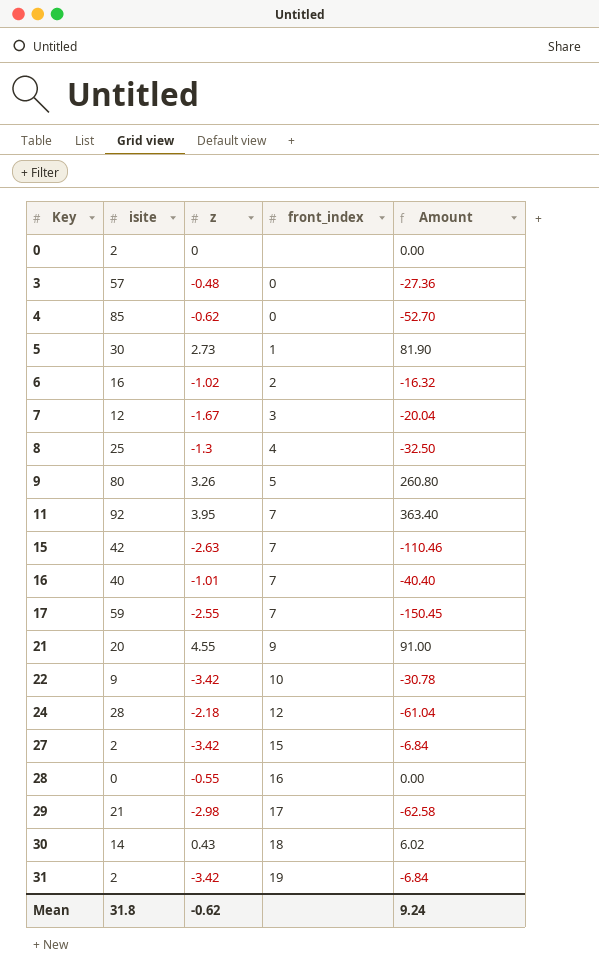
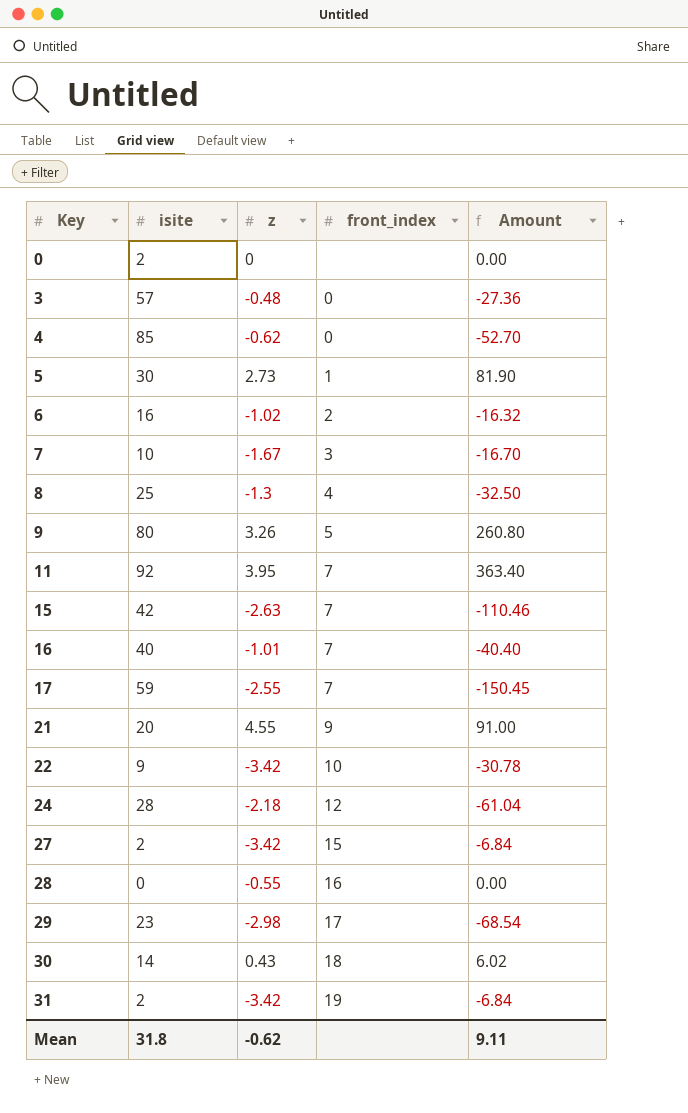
7 | isite: 12 -> 10
7 | Amount: -20.04 -> -16.70
29 | isite: 21 -> 23
29 | Amount: -62.58 -> -68.54
Mean | Amount: 9.24 -> 9.11

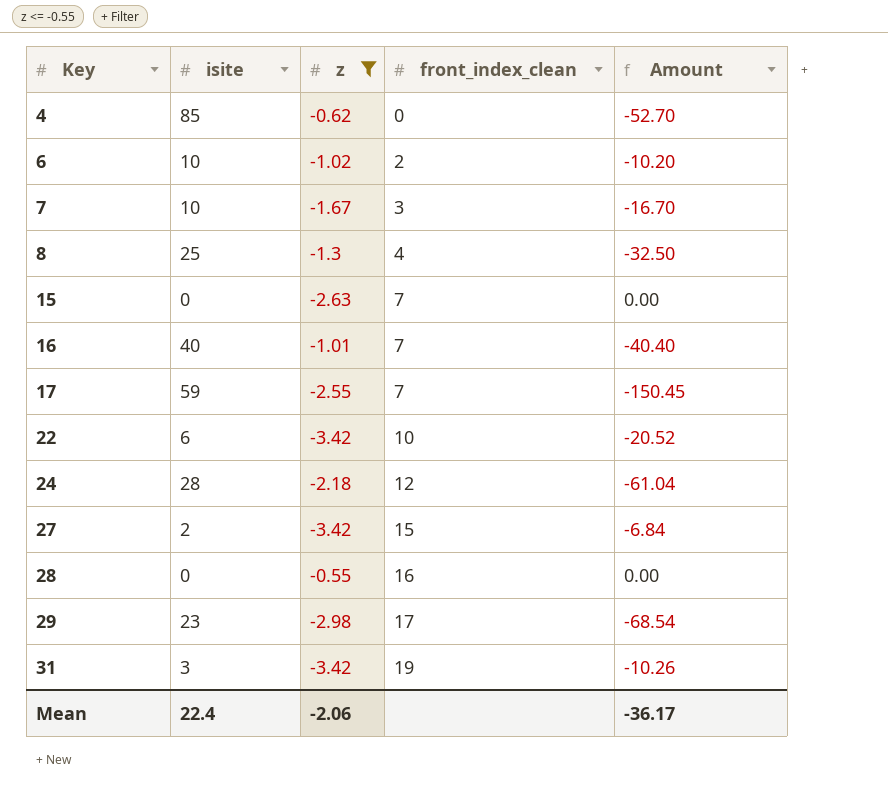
filter: none -> z <= -0.55
column name: front_index -> front_index_clean
6 | isite: 16 -> 10
6 | Amount: -16.32 -> -10.20
15 | isite: 42 -> 0
15 | Amount: -110.46 -> 0.00
22 | isite: 9 -> 6
22 | Amount: -30.78 -> -20.52
31 | isite: 2 -> 3
31 | Amount: -6.84 -> -10.26
Mean | isite: 31.8 -> 22.4
Mean | z: -0.62 -> -2.06
Mean | Amount: 9.11 -> -36.17

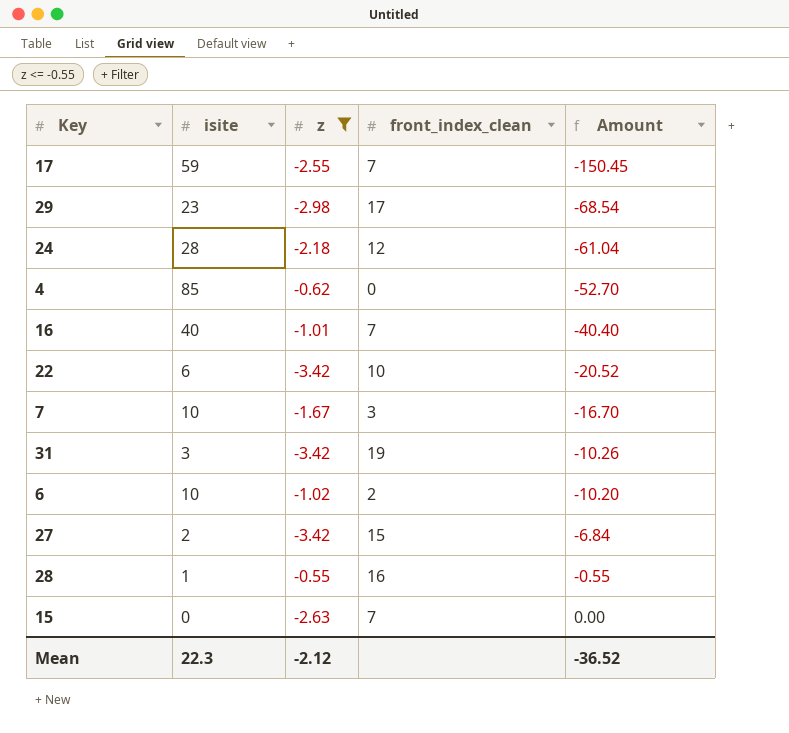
row order: Key ascending -> Amount ascending
row 8: 25 | -1.3 | 4 | -32.50 -> none
28 | isite: 0 -> 1
28 | Amount: 0.00 -> -0.55
Mean | isite: 22.4 -> 22.3
Mean | z: -2.06 -> -2.12
Mean | Amount: -36.17 -> -36.52

